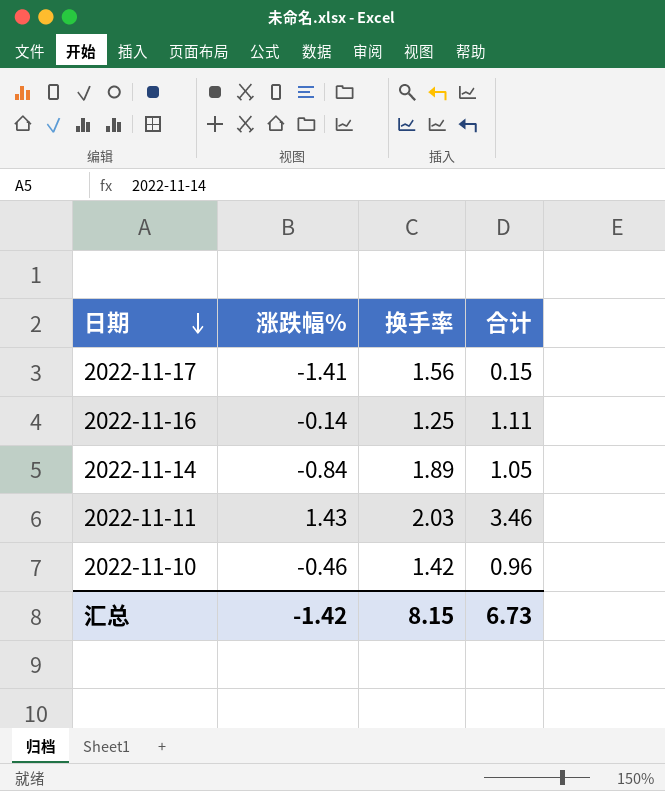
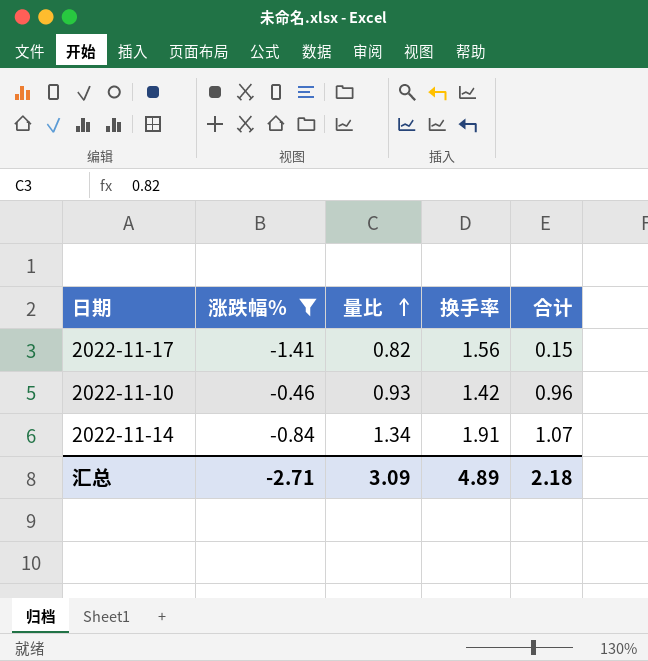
filter: none -> 涨跌幅% <= -0.46
row order: 日期 descending -> 量比 ascending
column 量比 | position: none -> 3
2022-11-14 | 换手率: 1.89 -> 1.91
2022-11-14 | 合计: 1.05 -> 1.07
汇总 | 涨跌幅%: -1.42 -> -2.71
汇总 | 换手率: 8.15 -> 4.89
汇总 | 合计: 6.73 -> 2.18

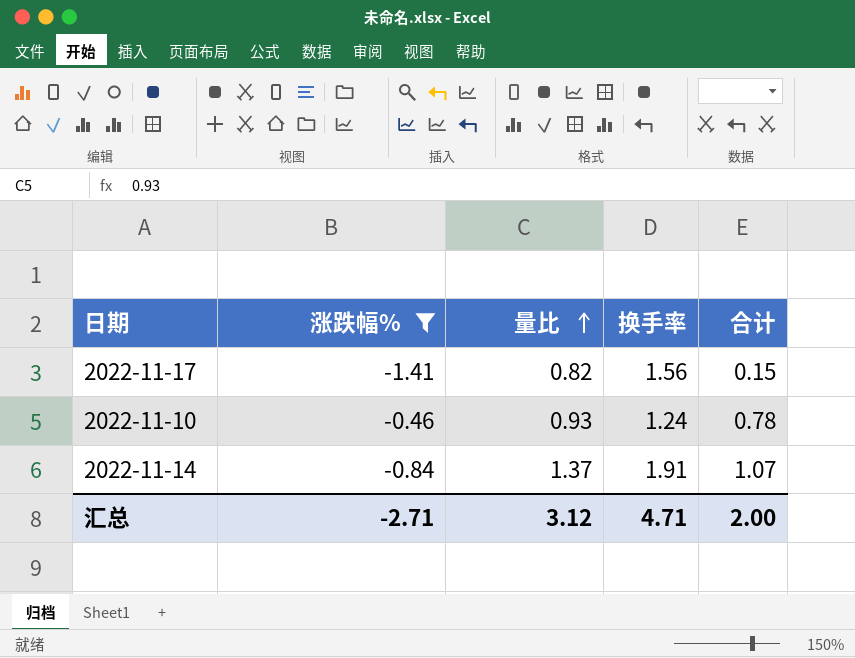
2022-11-10 | 换手率: 1.42 -> 1.24
2022-11-10 | 合计: 0.96 -> 0.78
2022-11-14 | 量比: 1.34 -> 1.37
汇总 | 量比: 3.09 -> 3.12
汇总 | 换手率: 4.89 -> 4.71
汇总 | 合计: 2.18 -> 2.00

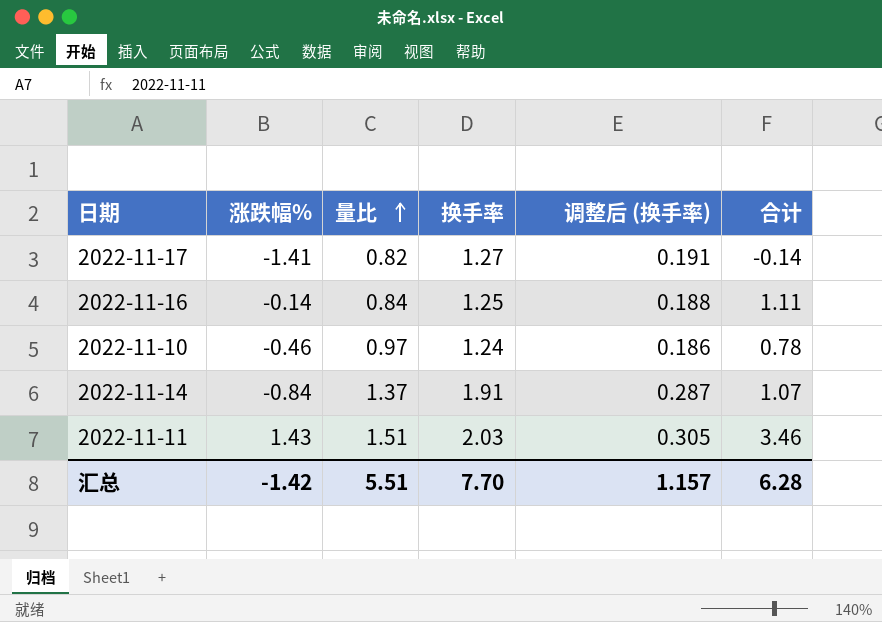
filter: 涨跌幅% <= -0.46 -> none
column 调整后 (换手率) | formula: none -> [换手率] * 0.15
2022-11-17 | 换手率: 1.56 -> 1.27
2022-11-17 | 合计: 0.15 -> -0.14
2022-11-10 | 量比: 0.93 -> 0.97
汇总 | 涨跌幅%: -2.71 -> -1.42
汇总 | 量比: 3.12 -> 5.51
汇总 | 换手率: 4.71 -> 7.70
汇总 | 合计: 2.00 -> 6.28

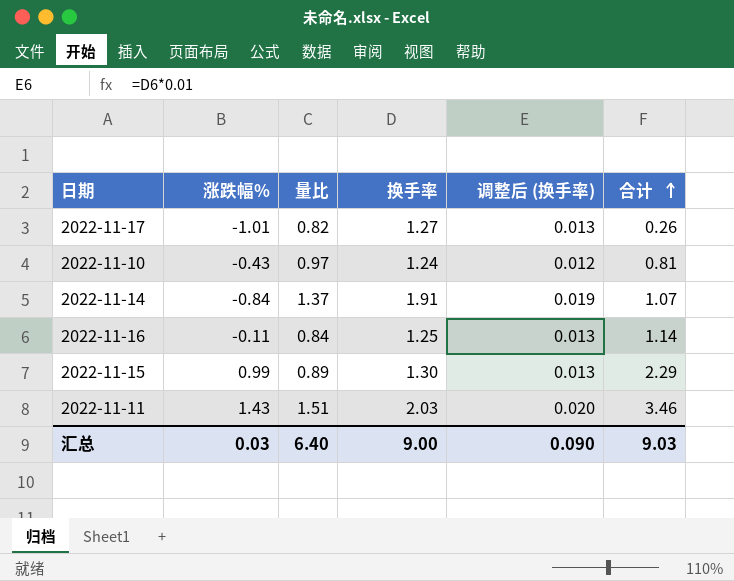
row order: 量比 ascending -> 合计 ascending
column 调整后 (换手率) | formula: [换手率] * 0.15 -> [换手率] * 0.01
2022-11-17 | 涨跌幅%: -1.41 -> -1.01
2022-11-17 | 合计: -0.14 -> 0.26
2022-11-10 | 涨跌幅%: -0.46 -> -0.43
2022-11-10 | 合计: 0.78 -> 0.81
2022-11-16 | 涨跌幅%: -0.14 -> -0.11
2022-11-16 | 合计: 1.11 -> 1.14
row 2022-11-15: none -> 0.99 | 0.89 | 1.30 | 0.013 | 2.29
汇总 | 涨跌幅%: -1.42 -> 0.03
汇总 | 量比: 5.51 -> 6.40
汇总 | 换手率: 7.70 -> 9.00
汇总 | 调整后 (换手率): 1.157 -> 0.090
汇总 | 合计: 6.28 -> 9.03

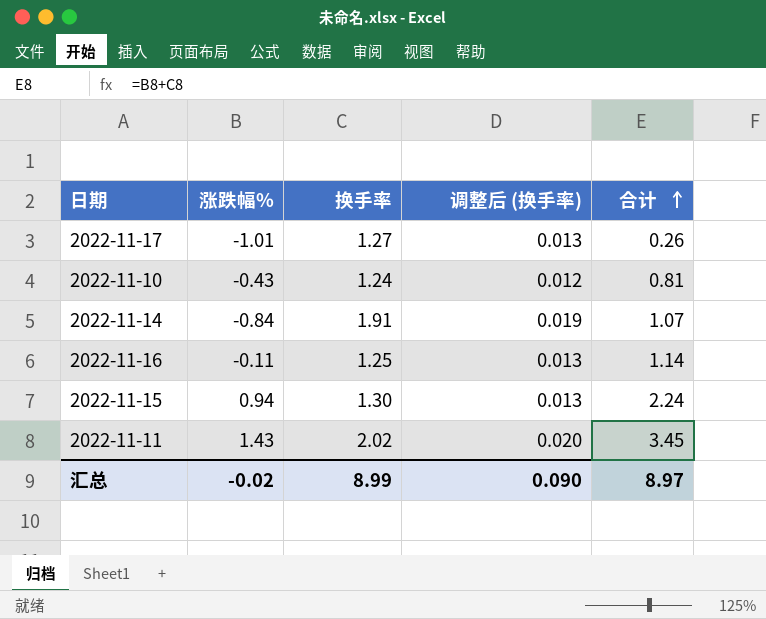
column 量比 | position: 3 -> none
2022-11-15 | 涨跌幅%: 0.99 -> 0.94
2022-11-15 | 合计: 2.29 -> 2.24
2022-11-11 | 换手率: 2.03 -> 2.02
2022-11-11 | 合计: 3.46 -> 3.45
汇总 | 涨跌幅%: 0.03 -> -0.02
汇总 | 换手率: 9.00 -> 8.99
汇总 | 合计: 9.03 -> 8.97

